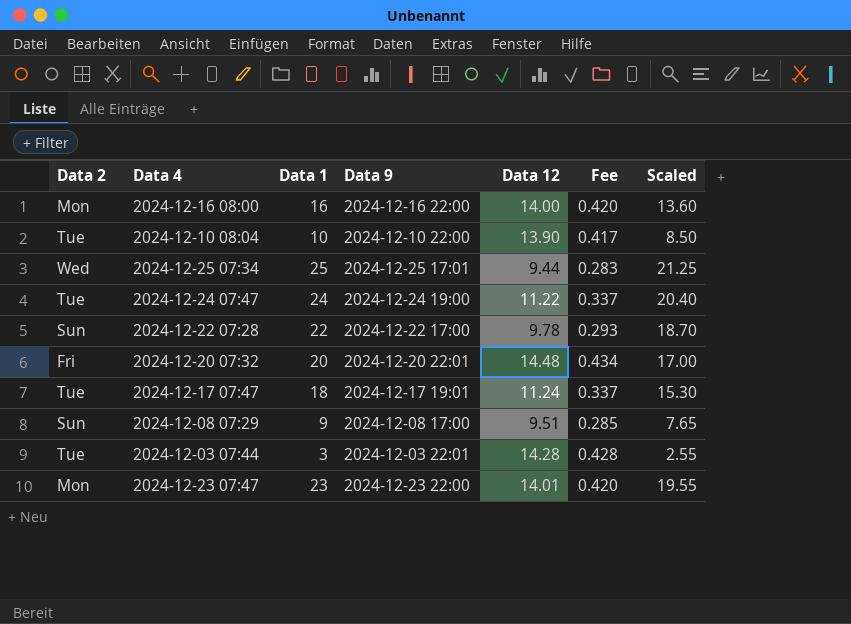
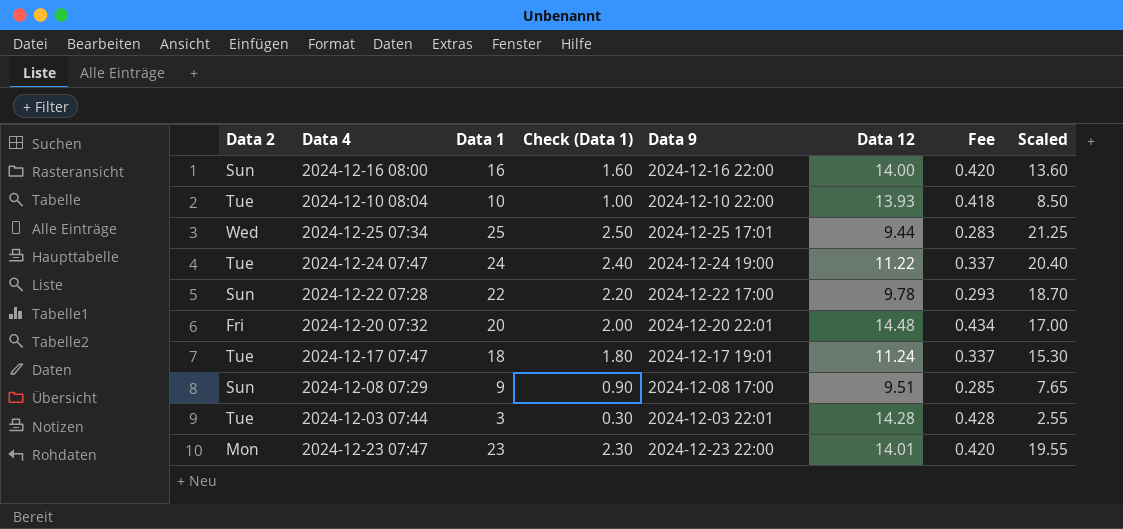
column Check (Data 1) | formula: none -> [Data 1] * 0.1
2024-12-16 08:00 | Data 2: Mon -> Sun
2024-12-10 08:04 | Data 12: 13.90 -> 13.93
2024-12-10 08:04 | Fee: 0.417 -> 0.418

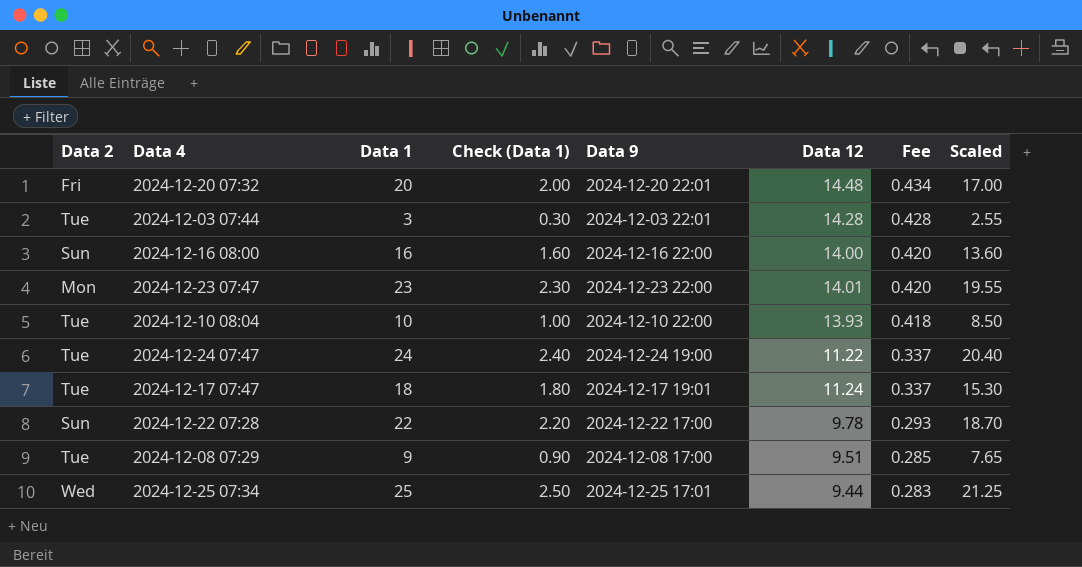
row order: none -> Fee descending
2024-12-08 07:29 | Data 2: Sun -> Tue

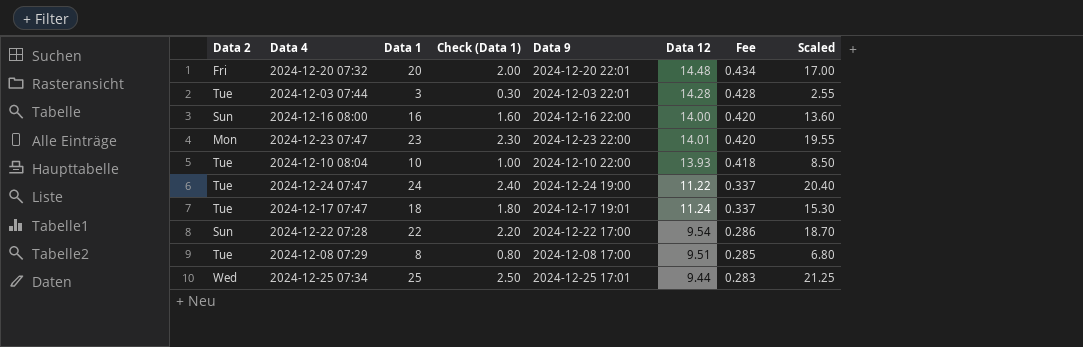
2024-12-22 07:28 | Data 12: 9.78 -> 9.54
2024-12-22 07:28 | Fee: 0.293 -> 0.286
2024-12-08 07:29 | Data 1: 9 -> 8
2024-12-08 07:29 | Check (Data 1): 0.90 -> 0.80
2024-12-08 07:29 | Scaled: 7.65 -> 6.80

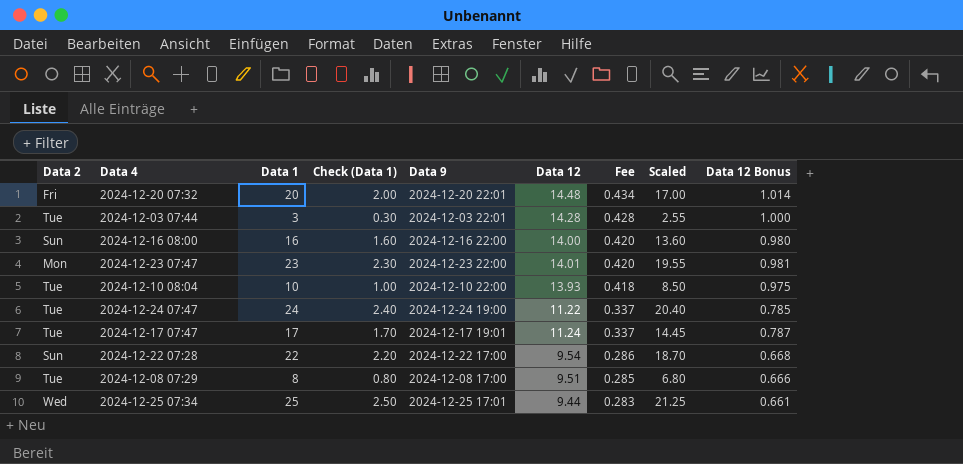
column Data 12 Bonus | formula: none -> [Data 12] * 0.07
2024-12-17 07:47 | Data 1: 18 -> 17
2024-12-17 07:47 | Check (Data 1): 1.80 -> 1.70
2024-12-17 07:47 | Scaled: 15.30 -> 14.45

